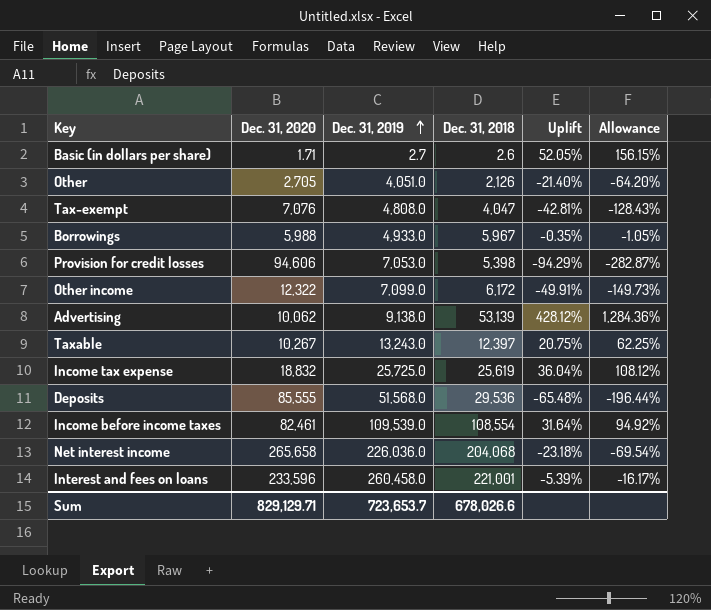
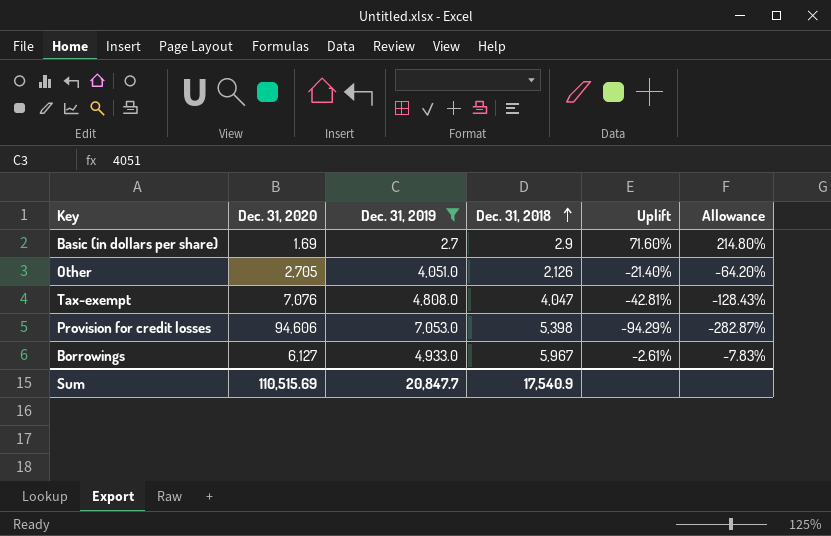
filter: none -> Dec. 31, 2019 <= 7,053.0
row order: Dec. 31, 2019 ascending -> Dec. 31, 2018 ascending
Basic (in dollars per share) | Dec. 31, 2020: 1.71 -> 1.69
Basic (in dollars per share) | Dec. 31, 2018: 2.6 -> 2.9
Basic (in dollars per share) | Uplift: 52.05% -> 71.60%
Basic (in dollars per share) | Allowance: 156.15% -> 214.80%
Borrowings | Dec. 31, 2020: 5,988 -> 6,127
Borrowings | Uplift: -0.35% -> -2.61%
Borrowings | Allowance: -1.05% -> -7.83%
Sum | Dec. 31, 2020: 829,129.71 -> 110,515.69
Sum | Dec. 31, 2019: 723,653.7 -> 20,847.7
Sum | Dec. 31, 2018: 678,026.6 -> 17,540.9

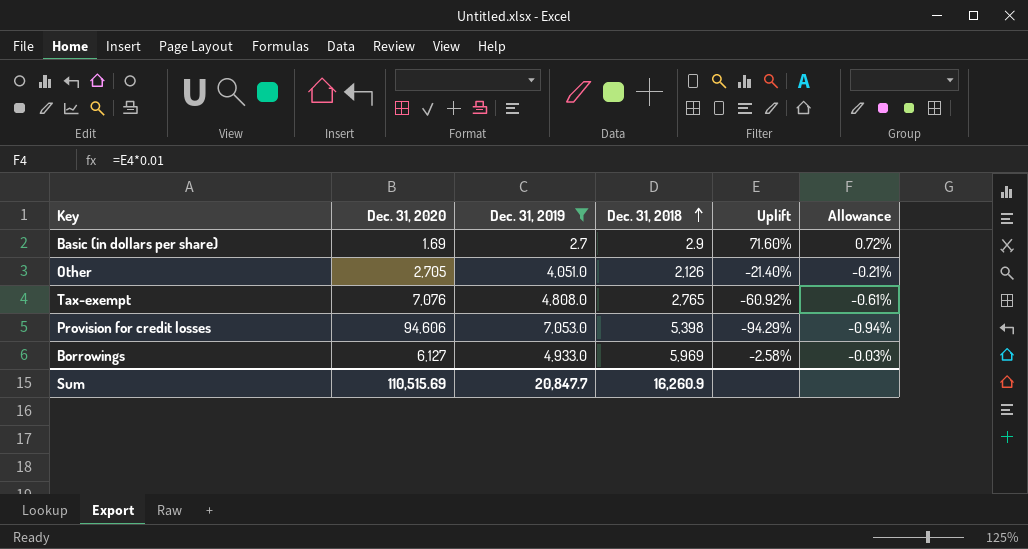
column Allowance | formula: [Uplift] * 3 -> [Uplift] * 0.01
Tax-exempt | Dec. 31, 2018: 4,047 -> 2,765
Tax-exempt | Uplift: -42.81% -> -60.92%
Borrowings | Dec. 31, 2018: 5,967 -> 5,969
Borrowings | Uplift: -2.61% -> -2.58%
Sum | Dec. 31, 2018: 17,540.9 -> 16,260.9

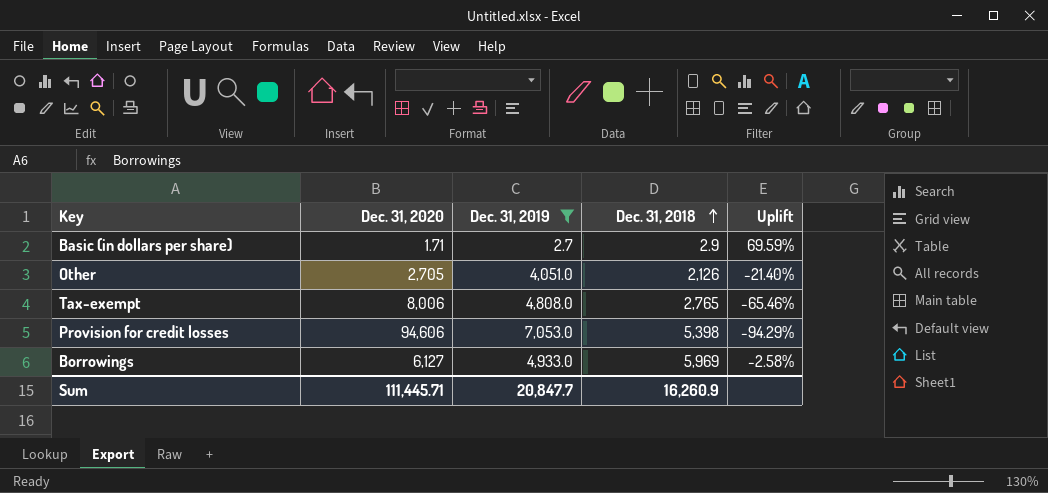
column Allowance | formula: [Uplift] * 0.01 -> none
Basic (in dollars per share) | Dec. 31, 2020: 1.69 -> 1.71
Basic (in dollars per share) | Uplift: 71.60% -> 69.59%
Tax-exempt | Dec. 31, 2020: 7,076 -> 8,006
Tax-exempt | Uplift: -60.92% -> -65.46%
Sum | Dec. 31, 2020: 110,515.69 -> 111,445.71

